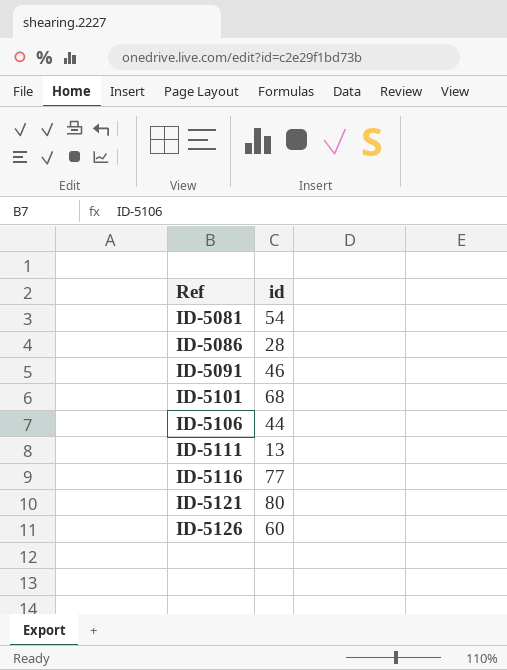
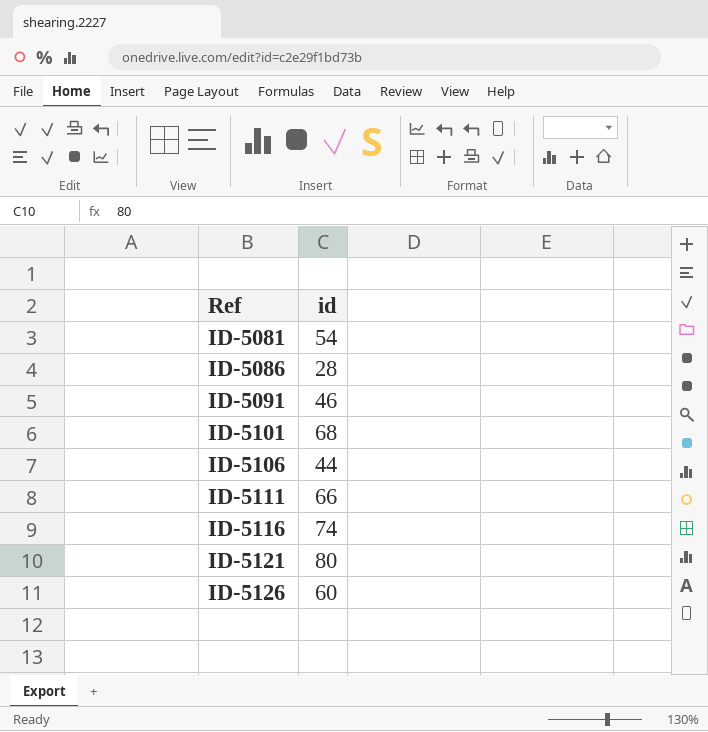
ID-5111 | id: 13 -> 66
ID-5116 | id: 77 -> 74

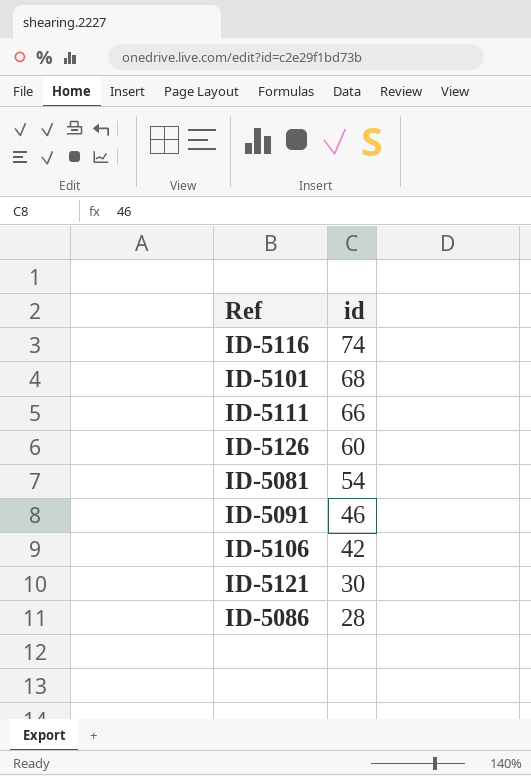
row order: Ref ascending -> id descending
ID-5106 | id: 44 -> 42
ID-5121 | id: 80 -> 30

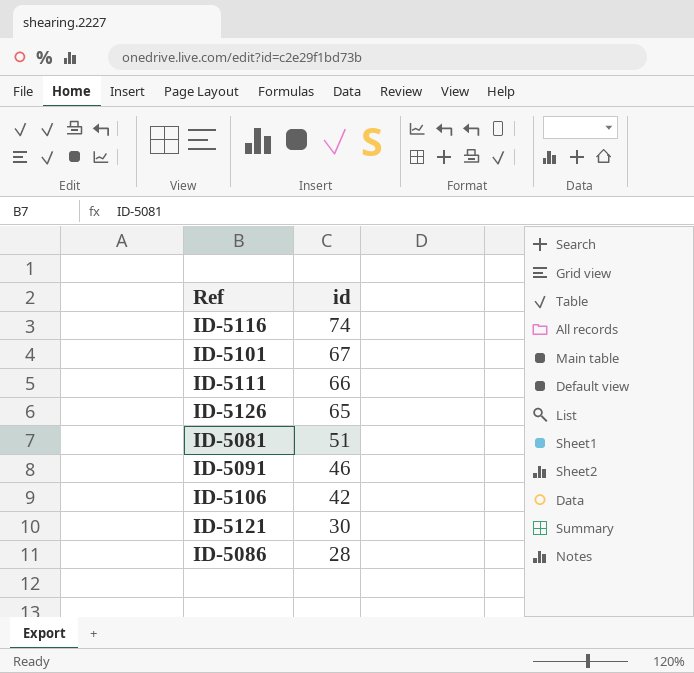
ID-5101 | id: 68 -> 67
ID-5126 | id: 60 -> 65
ID-5081 | id: 54 -> 51

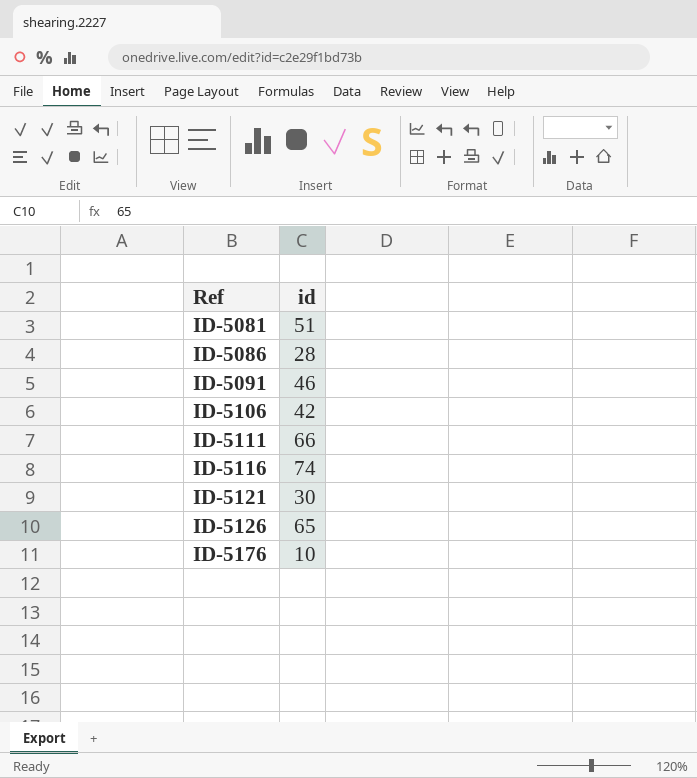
row order: id descending -> Ref ascending
row ID-5101: 67 -> none
row ID-5176: none -> 10

